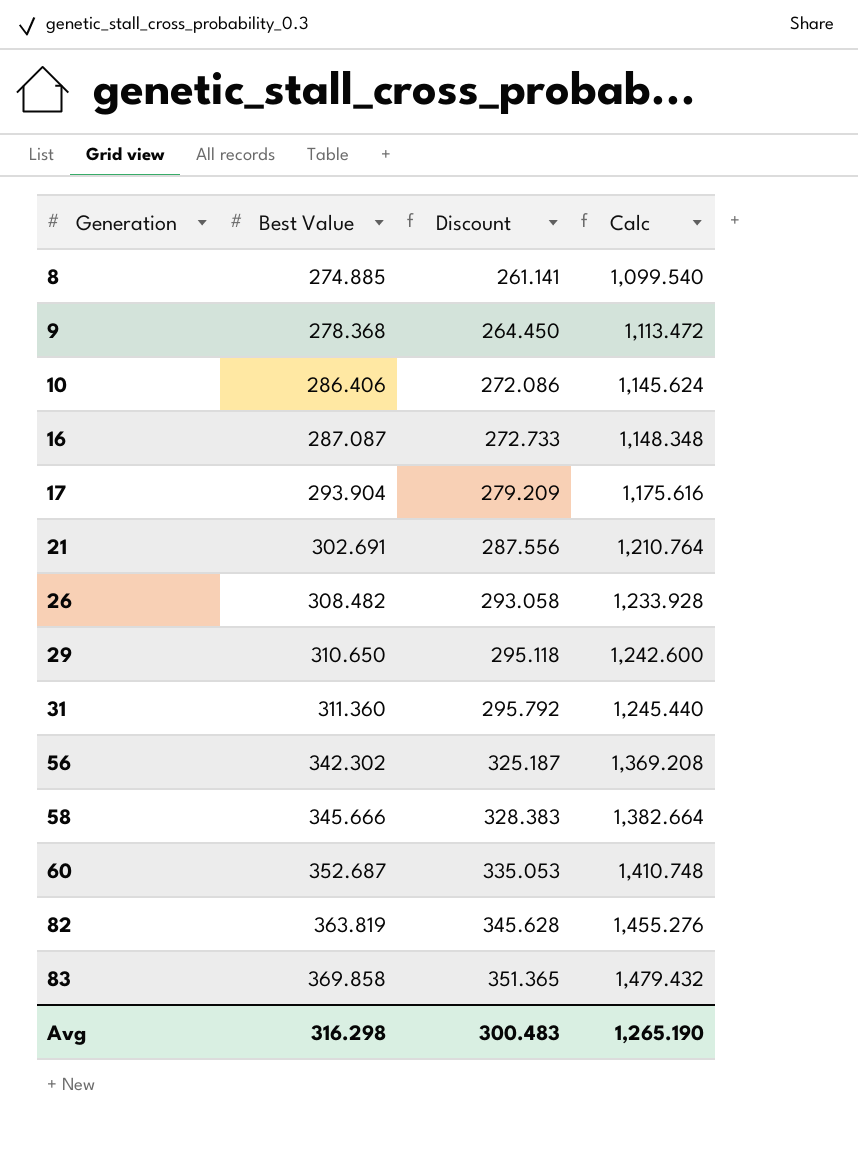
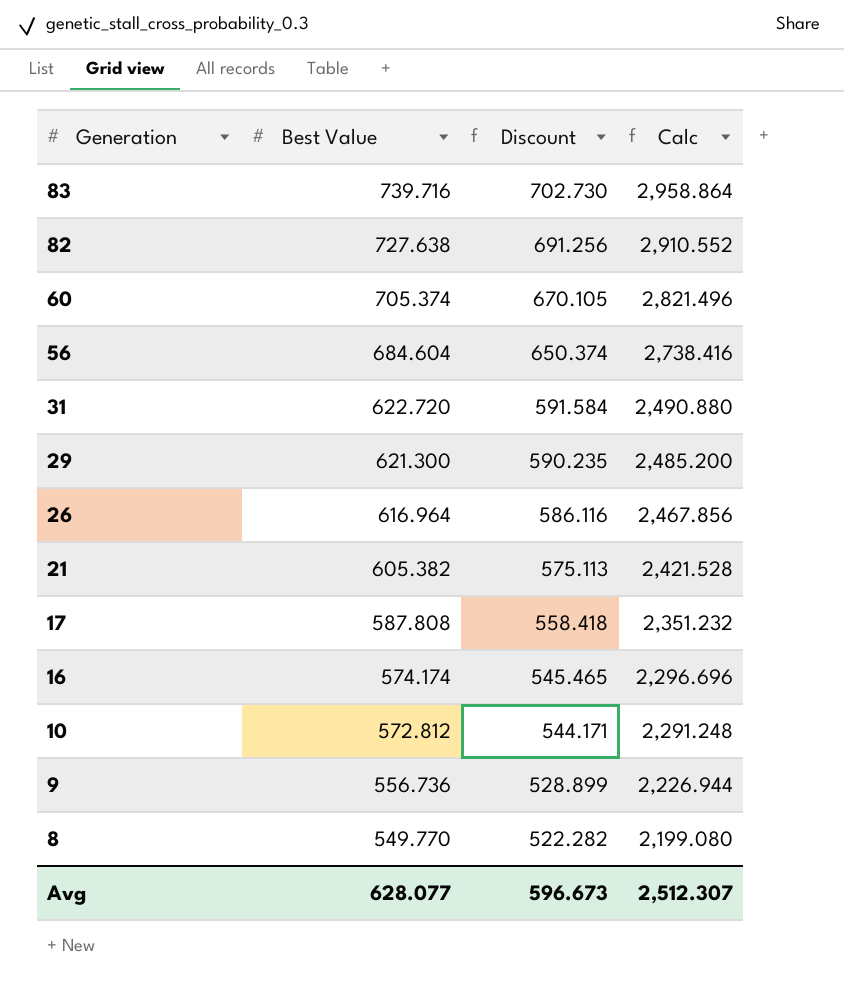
row order: Generation ascending -> Generation descending
row 58: 345.666 | 328.383 | 1,382.664 -> none
83 | Best Value: 369.858 -> 739.716
83 | Discount: 351.365 -> 702.730
83 | Calc: 1,479.432 -> 2,958.864
82 | Best Value: 363.819 -> 727.638
82 | Discount: 345.628 -> 691.256
82 | Calc: 1,455.276 -> 2,910.552
60 | Best Value: 352.687 -> 705.374
60 | Discount: 335.053 -> 670.105
60 | Calc: 1,410.748 -> 2,821.496
56 | Best Value: 342.302 -> 684.604
56 | Discount: 325.187 -> 650.374
56 | Calc: 1,369.208 -> 2,738.416
31 | Best Value: 311.360 -> 622.720
31 | Discount: 295.792 -> 591.584
31 | Calc: 1,245.440 -> 2,490.880
29 | Best Value: 310.650 -> 621.300
29 | Discount: 295.118 -> 590.235
29 | Calc: 1,242.600 -> 2,485.200
26 | Best Value: 308.482 -> 616.964
26 | Discount: 293.058 -> 586.116
26 | Calc: 1,233.928 -> 2,467.856
21 | Best Value: 302.691 -> 605.382
21 | Discount: 287.556 -> 575.113
21 | Calc: 1,210.764 -> 2,421.528
17 | Best Value: 293.904 -> 587.808
17 | Discount: 279.209 -> 558.418
17 | Calc: 1,175.616 -> 2,351.232
16 | Best Value: 287.087 -> 574.174
16 | Discount: 272.733 -> 545.465
16 | Calc: 1,148.348 -> 2,296.696
10 | Best Value: 286.406 -> 572.812
10 | Discount: 272.086 -> 544.171
10 | Calc: 1,145.624 -> 2,291.248
9 | Best Value: 278.368 -> 556.736
9 | Discount: 264.450 -> 528.899
9 | Calc: 1,113.472 -> 2,226.944
8 | Best Value: 274.885 -> 549.770
8 | Discount: 261.141 -> 522.282
8 | Calc: 1,099.540 -> 2,199.080
Avg | Best Value: 316.298 -> 628.077
Avg | Discount: 300.483 -> 596.673
Avg | Calc: 1,265.190 -> 2,512.307

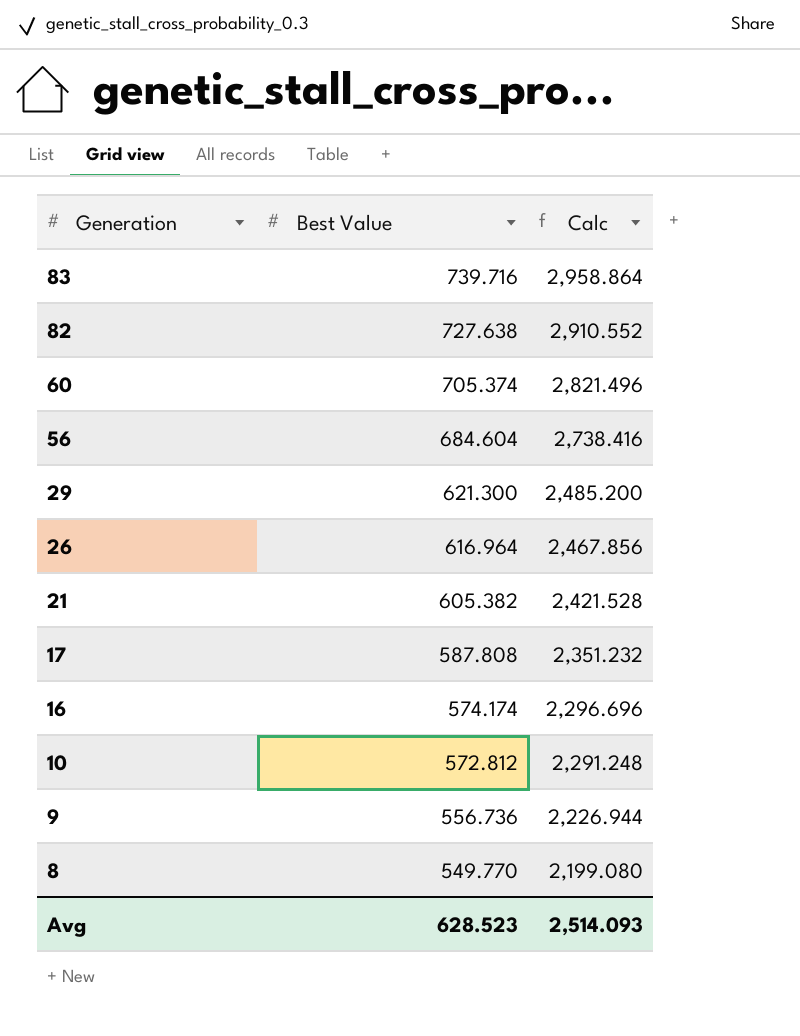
column Discount | formula: [Best Value] * 0.95 -> none
row 31: 622.720 | 591.584 | 2,490.880 -> none
Avg | Best Value: 628.077 -> 628.523
Avg | Calc: 2,512.307 -> 2,514.093

